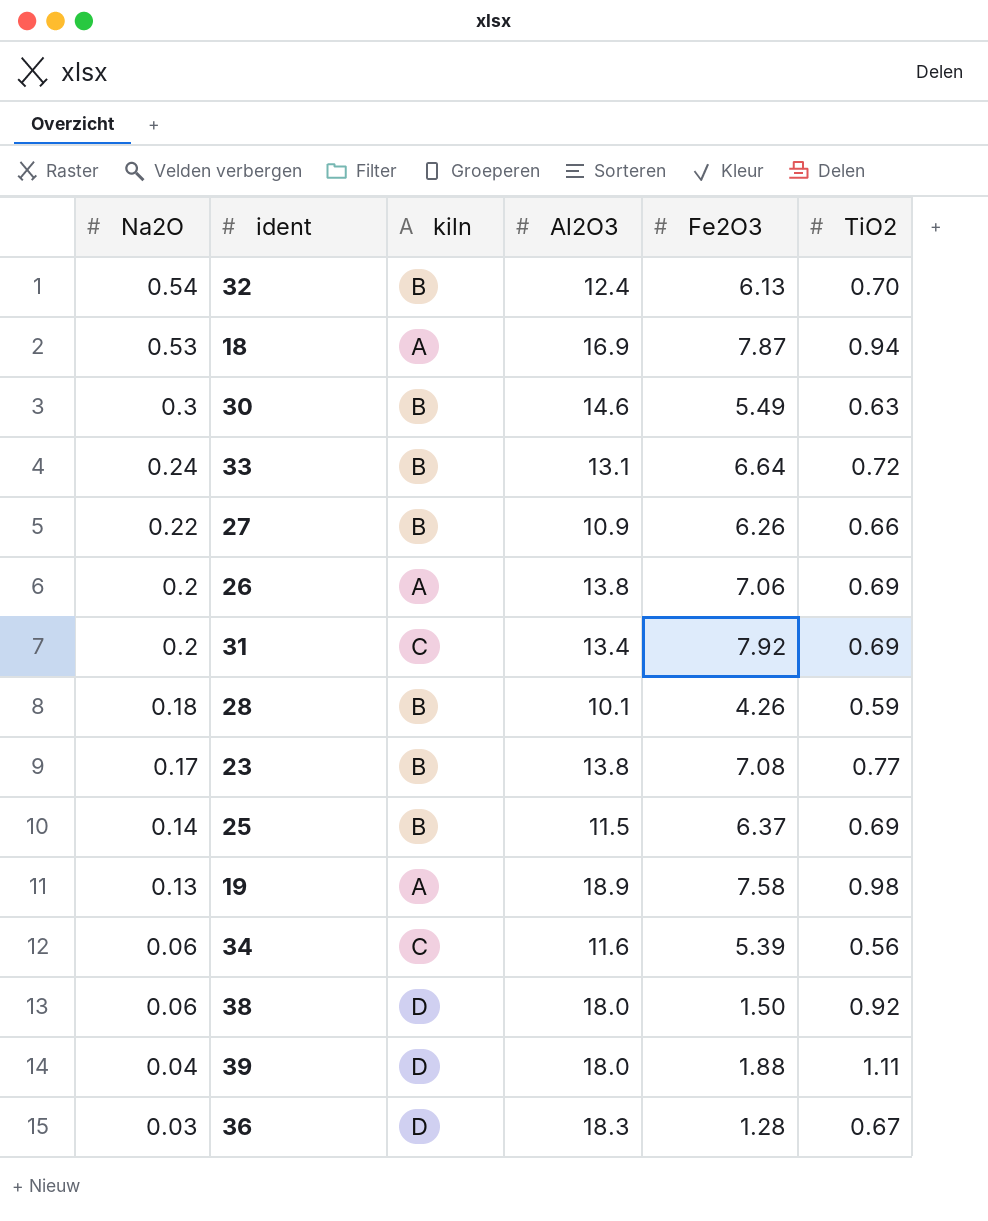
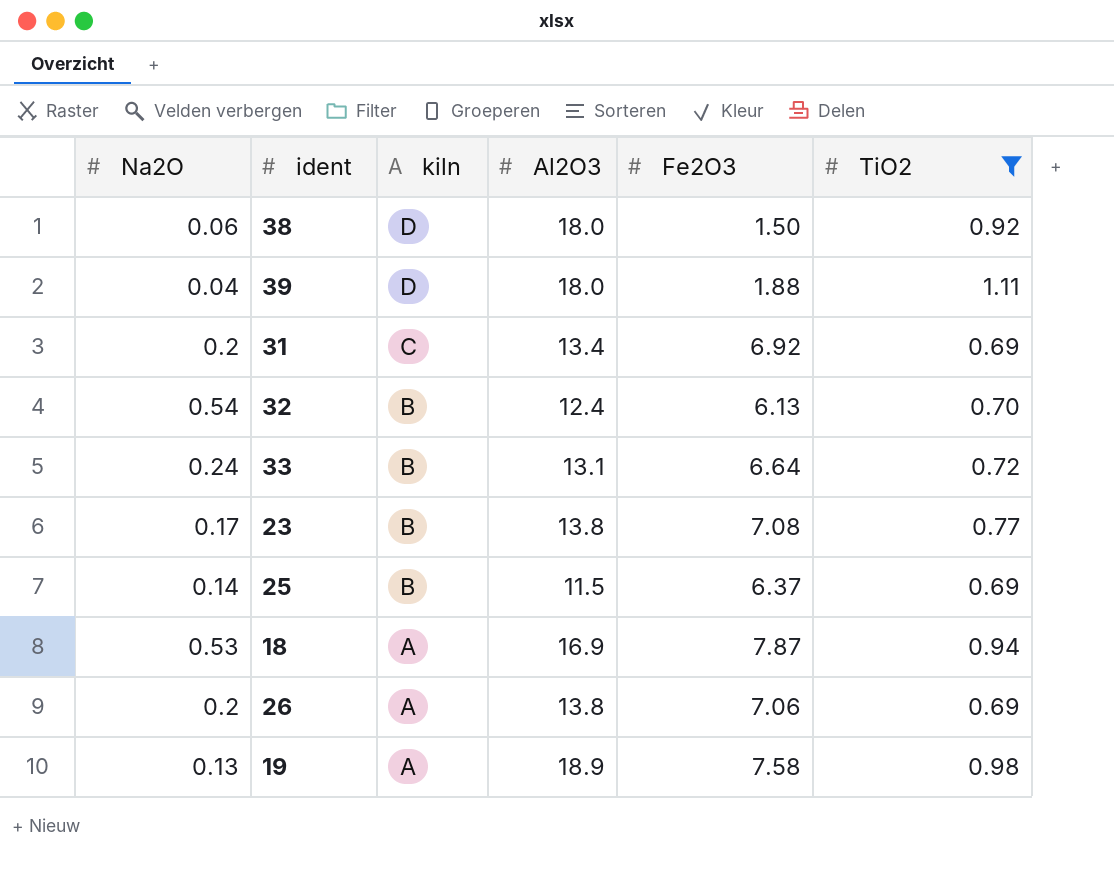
filter: none -> TiO2 >= 0.69
row order: Na2O descending -> kiln descending
31 | Fe2O3: 7.92 -> 6.92

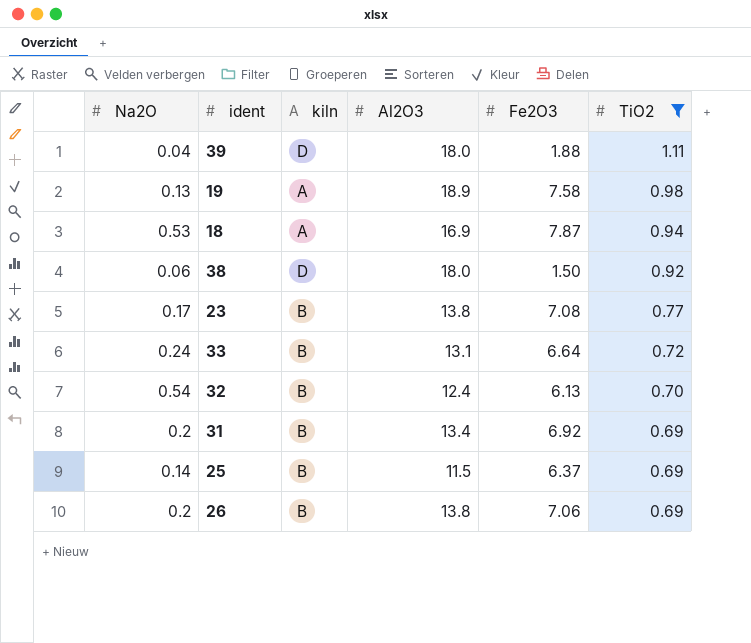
row order: kiln descending -> TiO2 descending
31 | kiln: C -> B
26 | kiln: A -> B

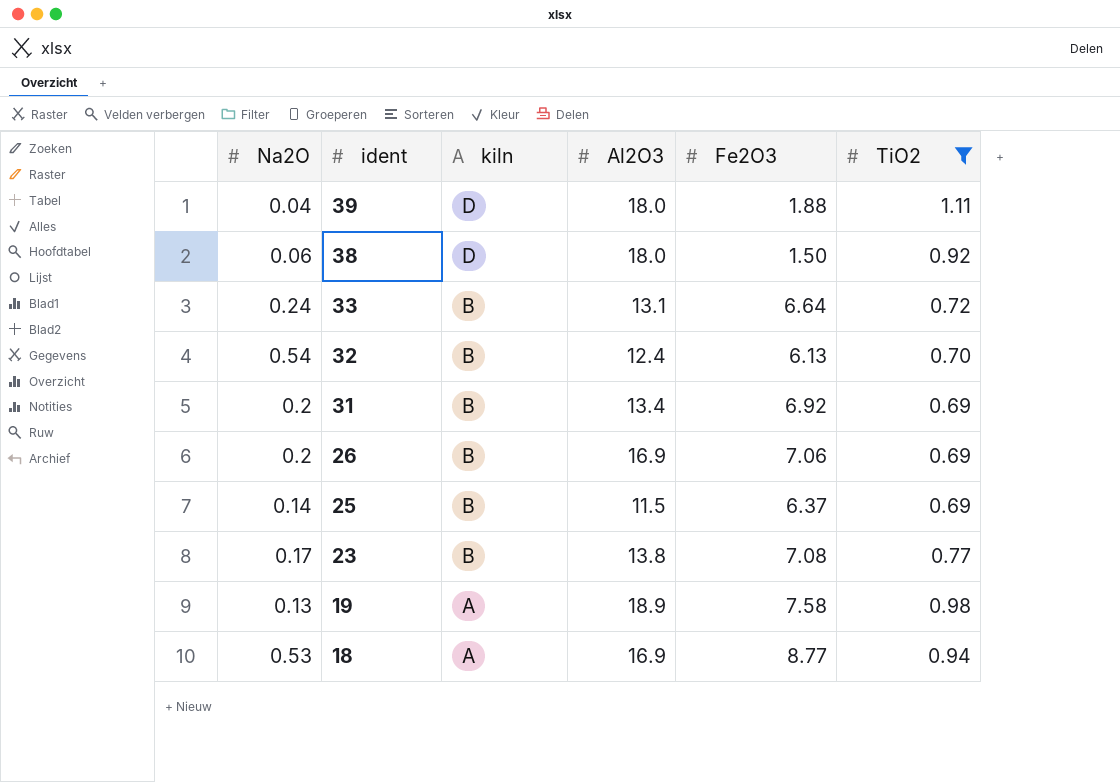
row order: TiO2 descending -> ident descending
26 | Al2O3: 13.8 -> 16.9
18 | Fe2O3: 7.87 -> 8.77

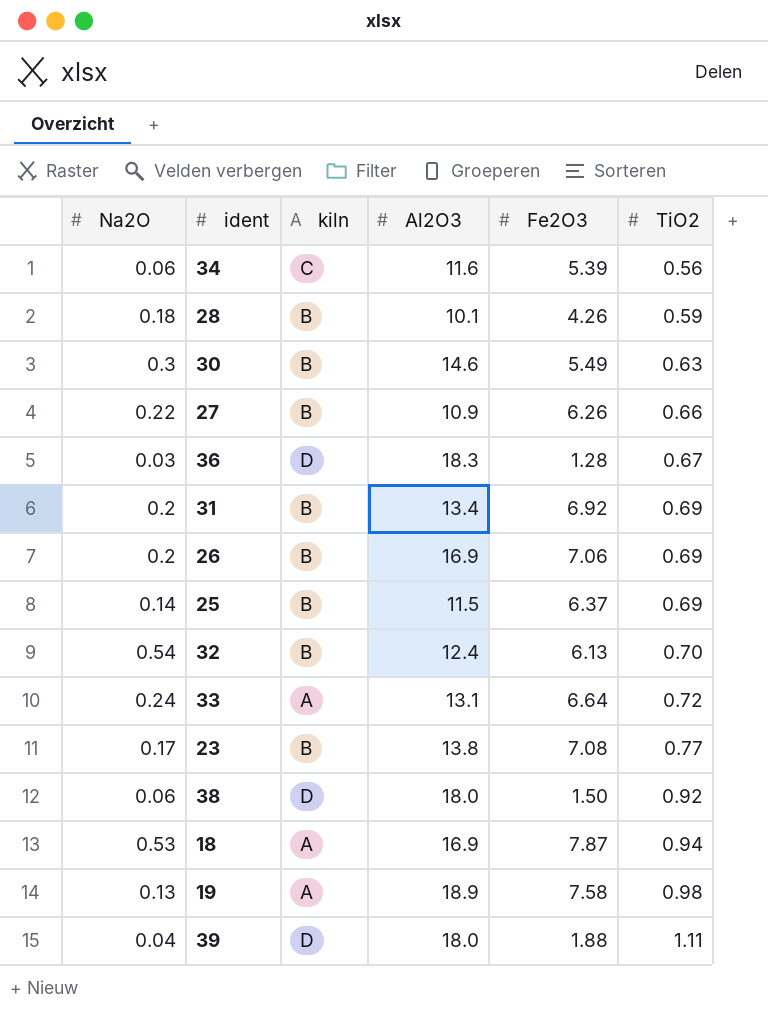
filter: TiO2 >= 0.69 -> none
row order: ident descending -> TiO2 ascending
33 | kiln: B -> A
18 | Fe2O3: 8.77 -> 7.87

